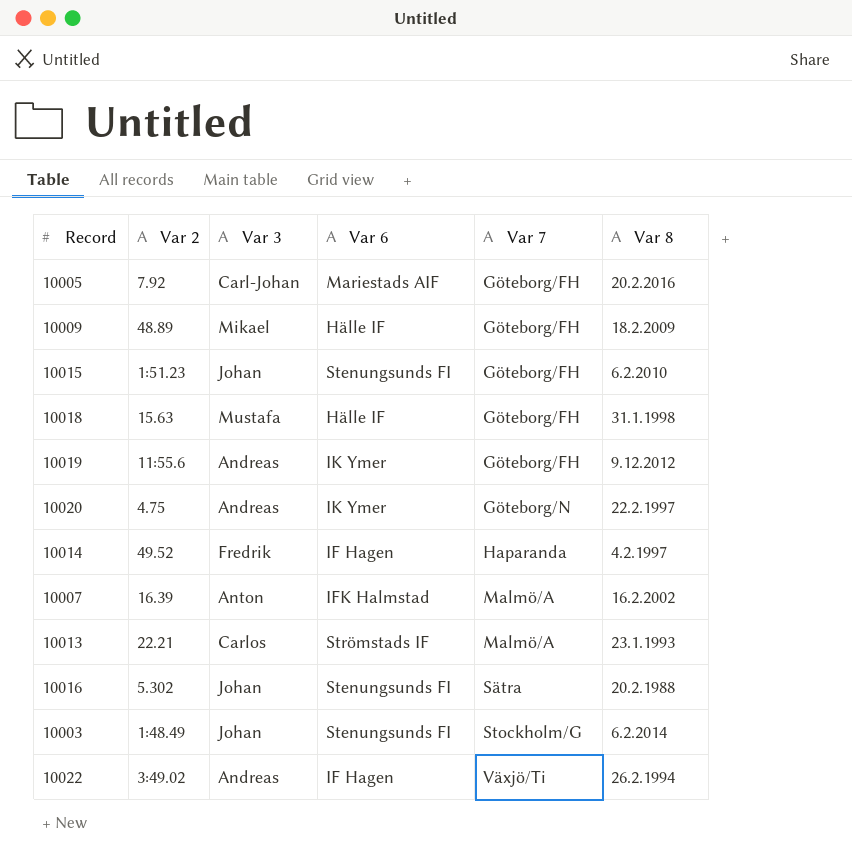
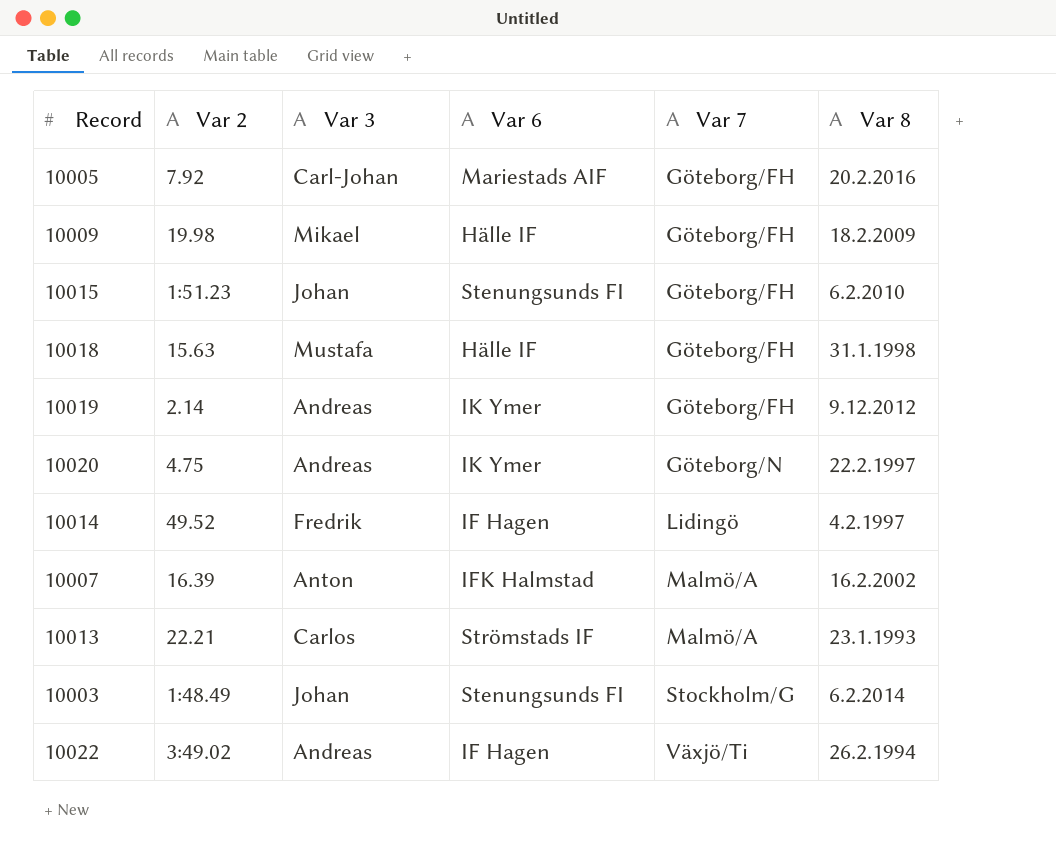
row 10016: 5.302 | Johan | Stenungsunds FI | Sätra | 20.2.1988 -> none
10009 | Var 2: 48.89 -> 19.98
10019 | Var 2: 11:55.6 -> 2.14
10014 | Var 7: Haparanda -> Lidingö

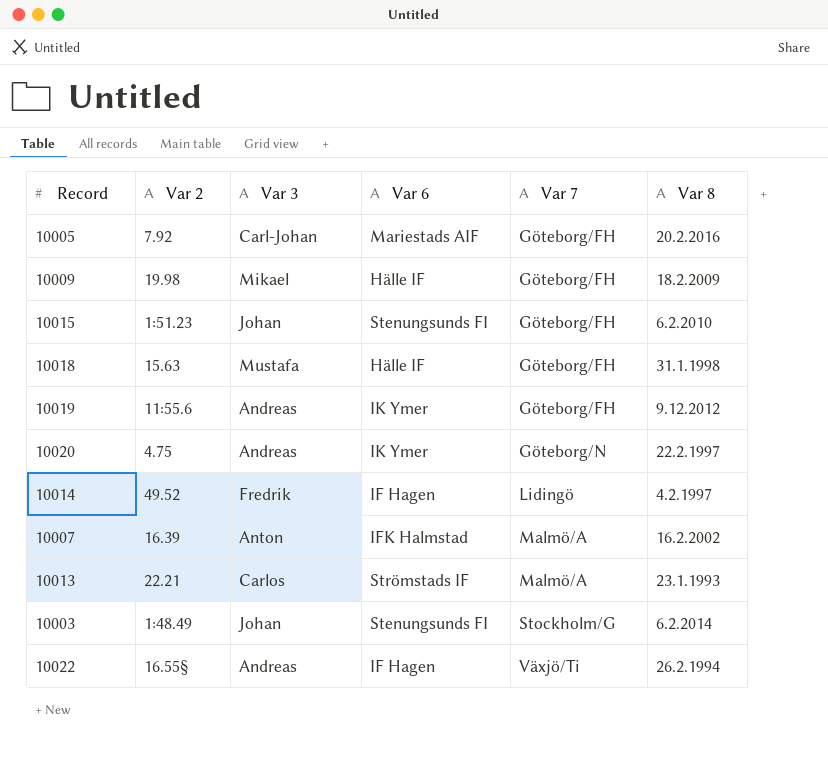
10019 | Var 2: 2.14 -> 11:55.6
10022 | Var 2: 3:49.02 -> 16.55§

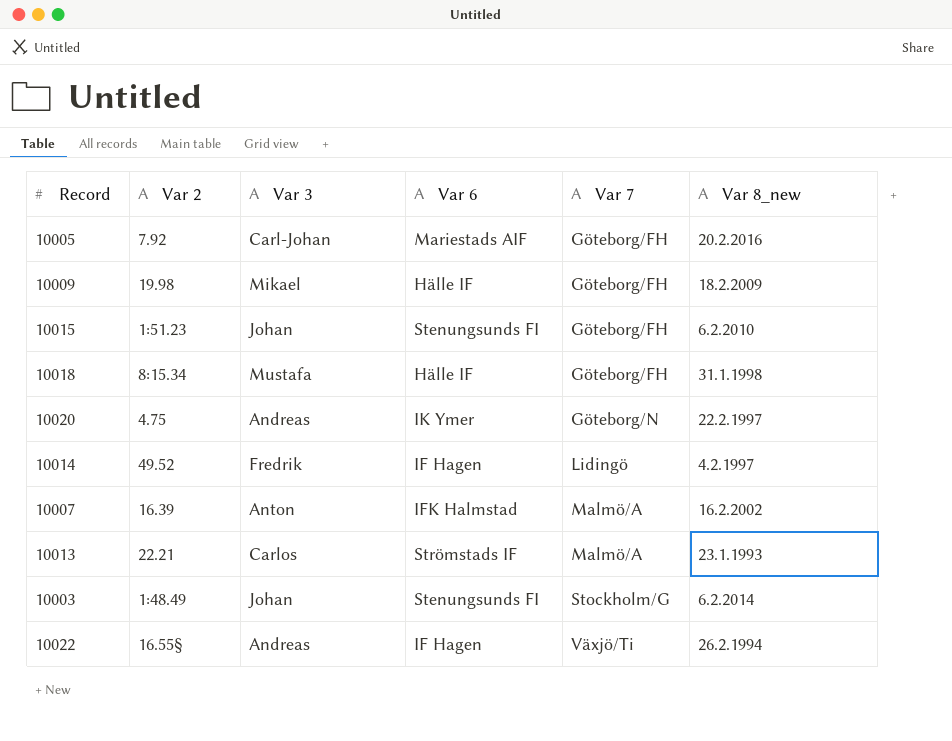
column name: Var 8 -> Var 8_new
row 10019: 11:55.6 | Andreas | IK Ymer | Göteborg/FH | 9.12.2012 -> none
10018 | Var 2: 15.63 -> 8:15.34

